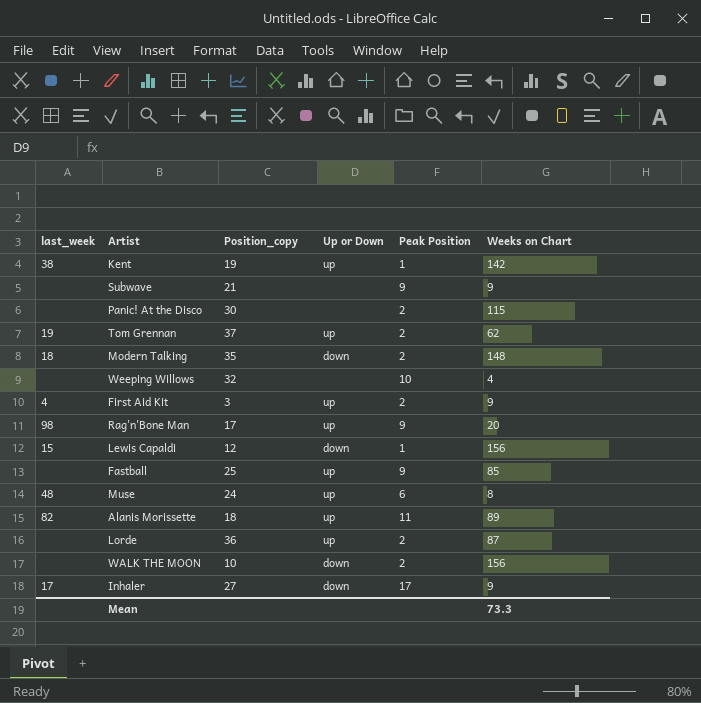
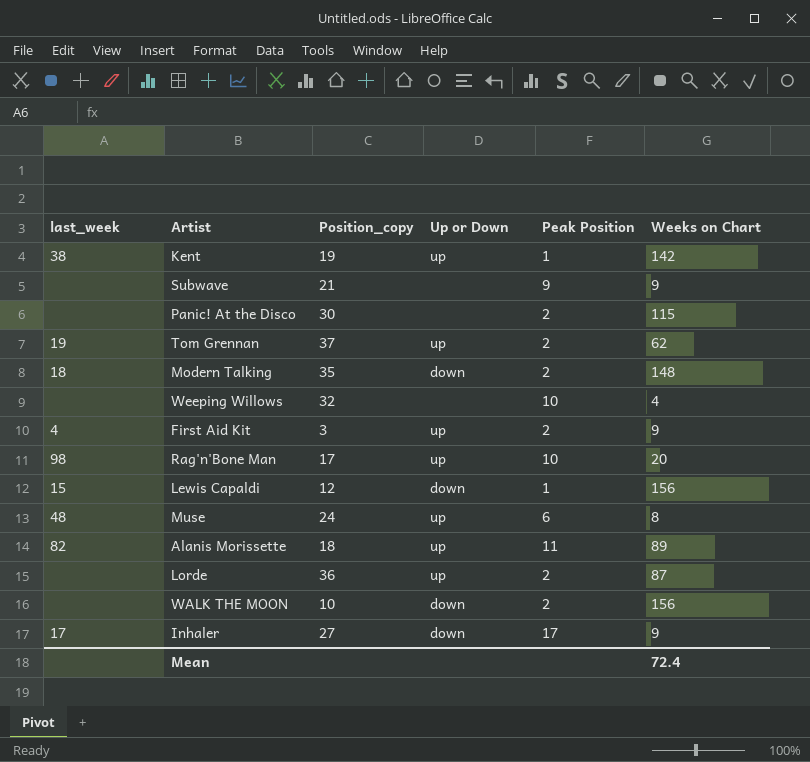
row Fastball: none | 25 | up | 9 | 85 -> none
Rag'n'Bone Man | Peak Position: 9 -> 10
Mean | Weeks on Chart: 73.3 -> 72.4

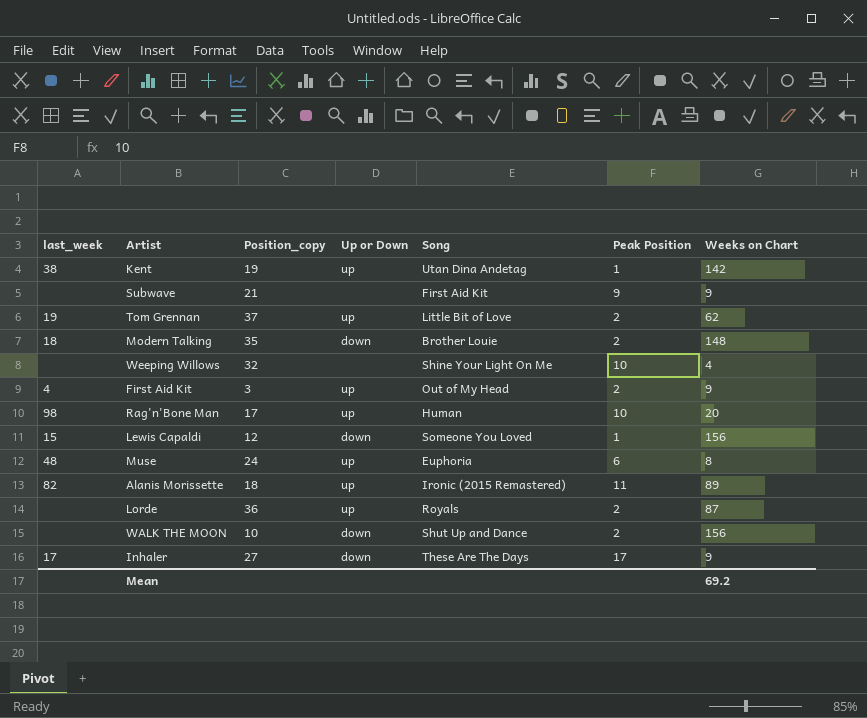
column Song | position: none -> 5
row Panic! At the Disco: none | 30 | none | 2 | 115 -> none
Mean | Weeks on Chart: 72.4 -> 69.2

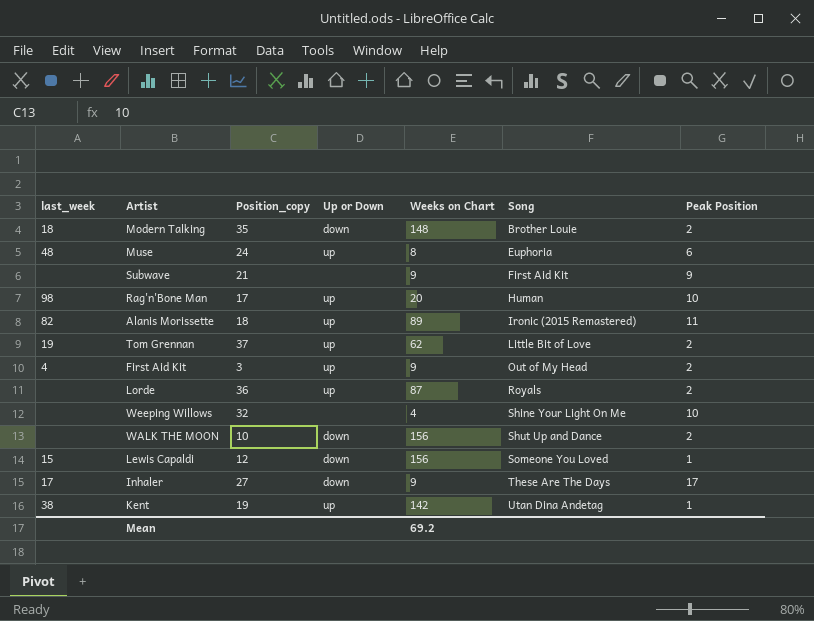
row order: none -> Song ascending
column Weeks on Chart | position: 7 -> 5

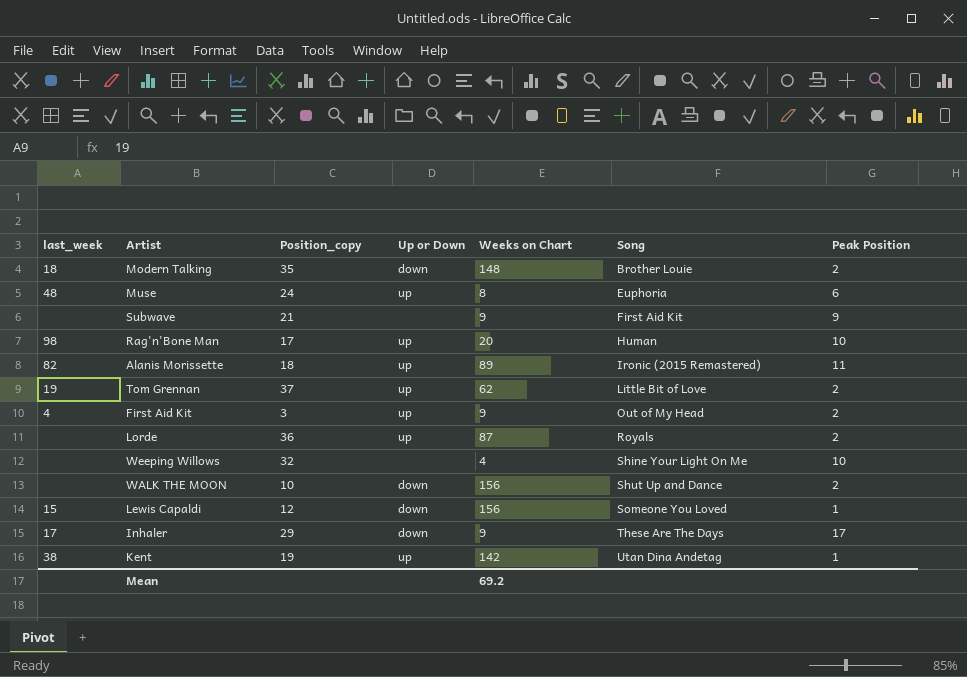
Inhaler | Position_copy: 27 -> 29

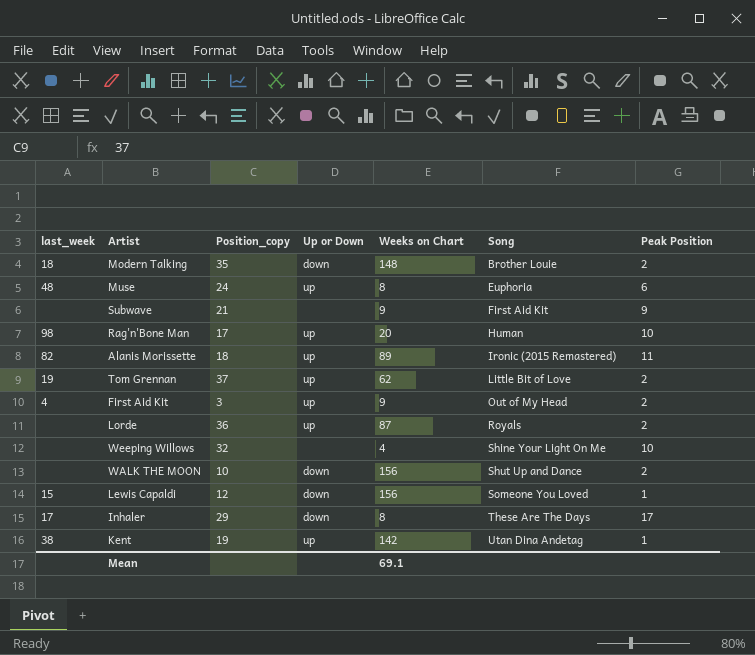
Inhaler | Weeks on Chart: 9 -> 8
Mean | Weeks on Chart: 69.2 -> 69.1

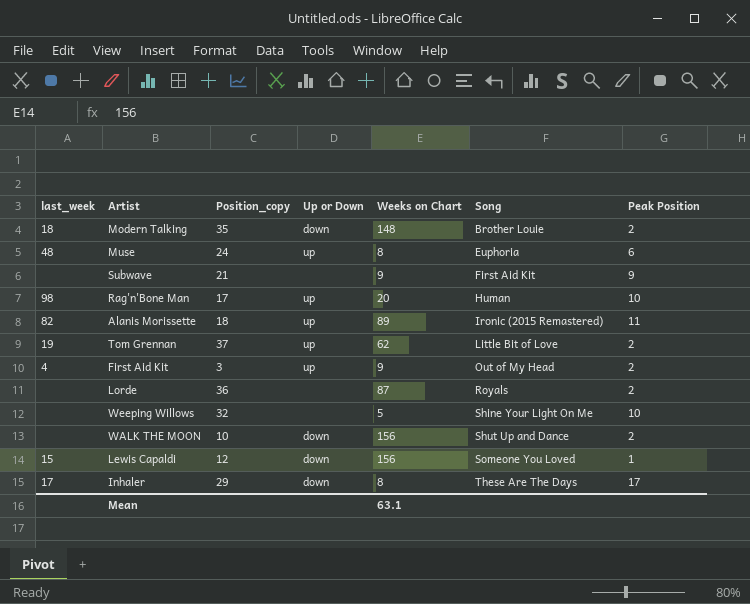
row Kent: 38 | 19 | up | 142 | Utan Dina Andetag | 1 -> none
Lorde | Up or Down: up -> none
Weeping Willows | Weeks on Chart: 4 -> 5
Mean | Weeks on Chart: 69.1 -> 63.1

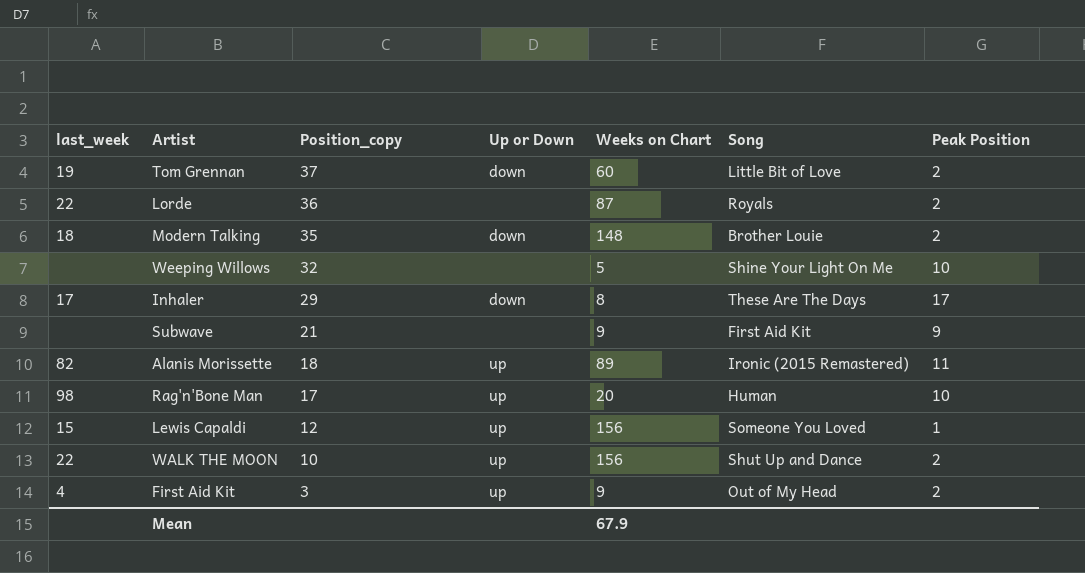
row order: Song ascending -> Position_copy descending
row Muse: 48 | 24 | up | 8 | Euphoria | 6 -> none
Tom Grennan | Up or Down: up -> down
Tom Grennan | Weeks on Chart: 62 -> 60
Lorde | last_week: none -> 22
Lewis Capaldi | Up or Down: down -> up
WALK THE MOON | last_week: none -> 22
WALK THE MOON | Up or Down: down -> up
Mean | Weeks on Chart: 63.1 -> 67.9

